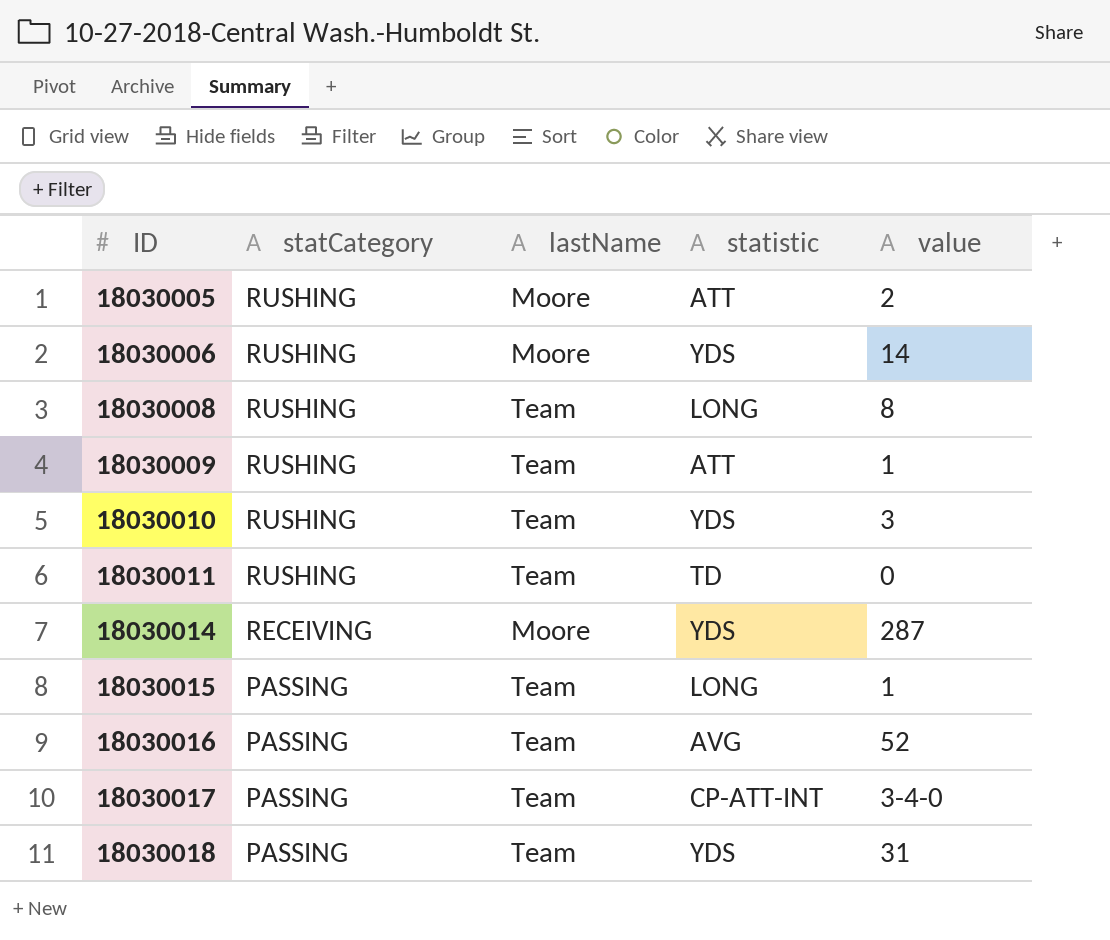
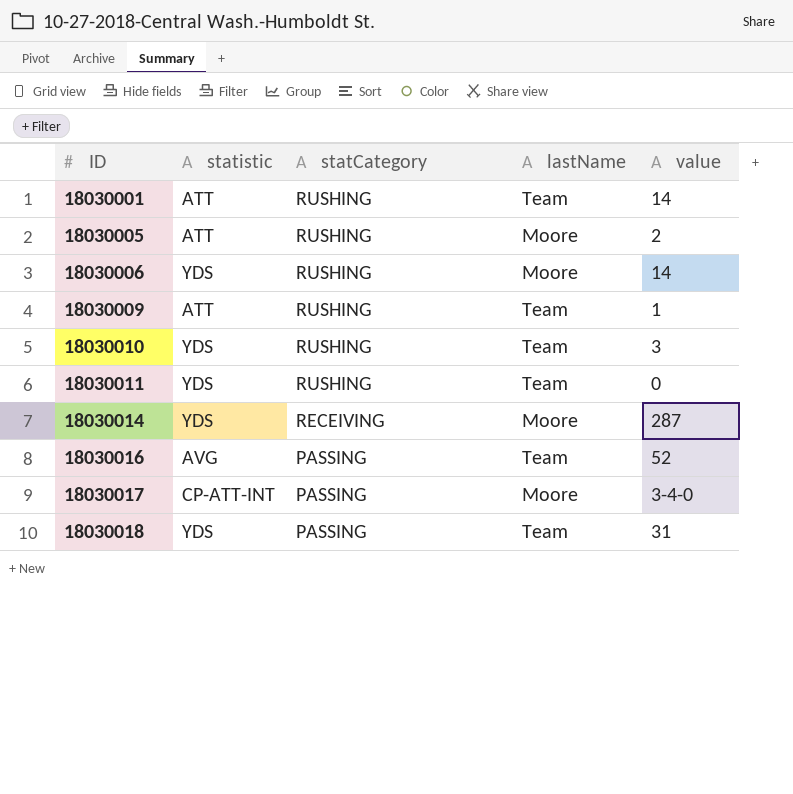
column statistic | position: 4 -> 2
row 18030008: RUSHING | Team | LONG | 8 -> none
row 18030015: PASSING | Team | LONG | 1 -> none
row 18030001: none -> ATT | RUSHING | Team | 14
18030011 | statistic: TD -> YDS
18030017 | lastName: Team -> Moore

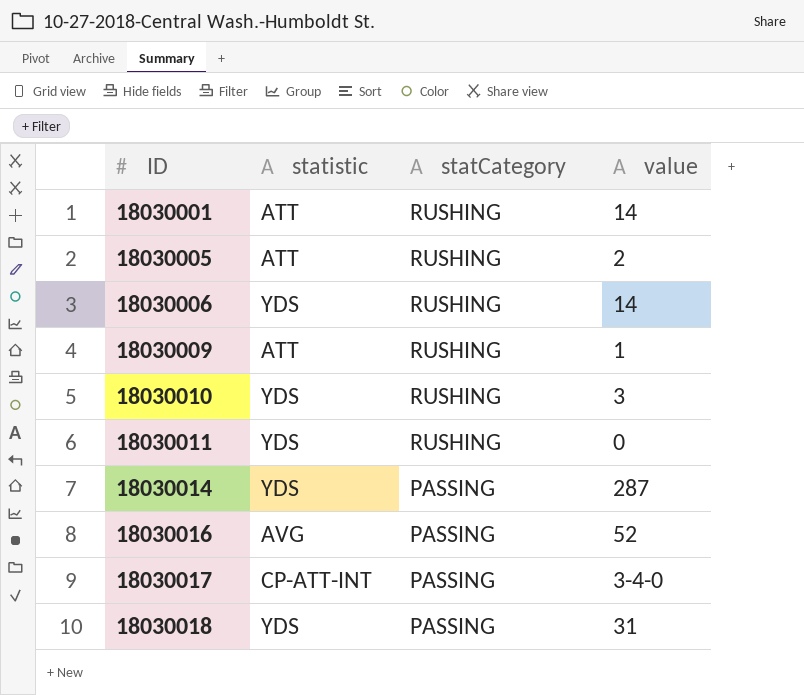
column lastName | position: 4 -> none
18030014 | statCategory: RECEIVING -> PASSING

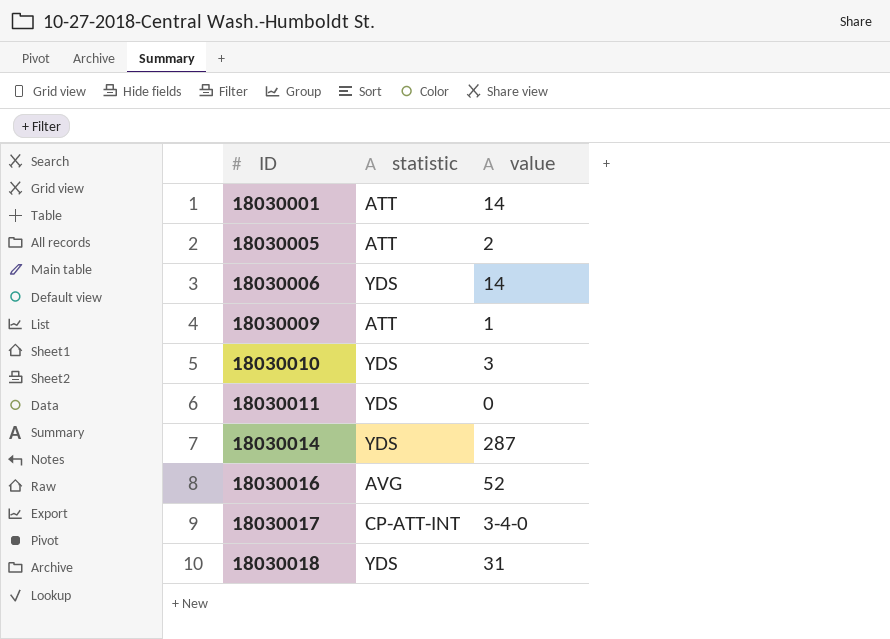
column statCategory | position: 3 -> none

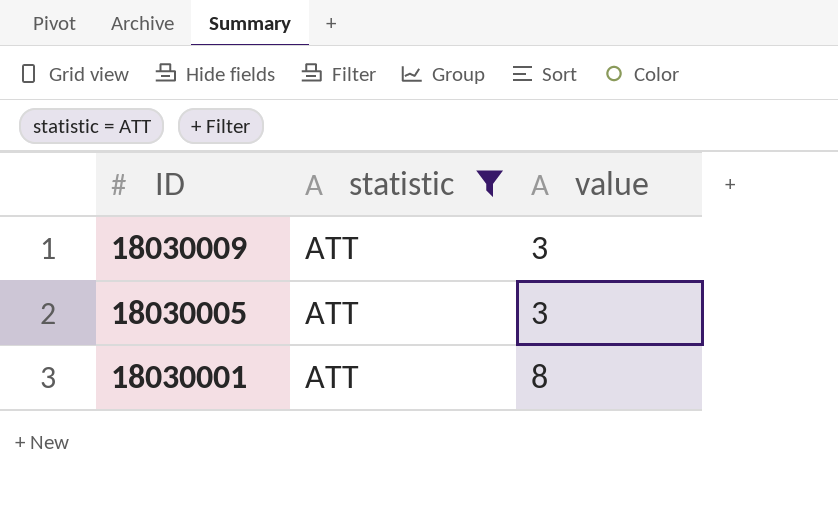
filter: none -> statistic = ATT
row order: ID ascending -> ID descending
18030009 | value: 1 -> 3
18030005 | value: 2 -> 3
18030001 | value: 14 -> 8

